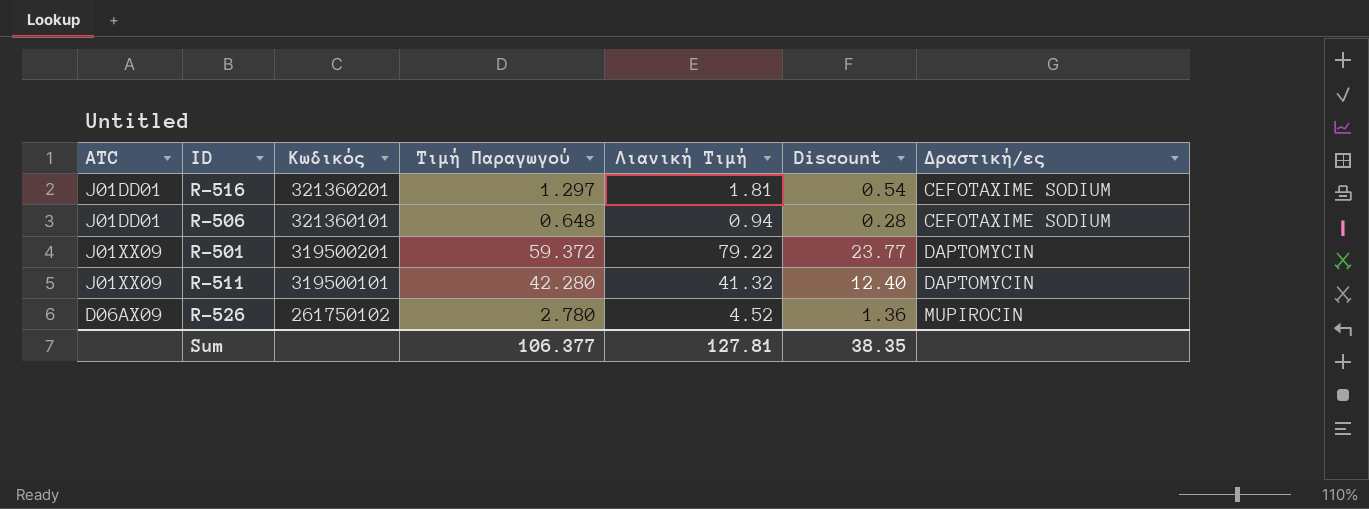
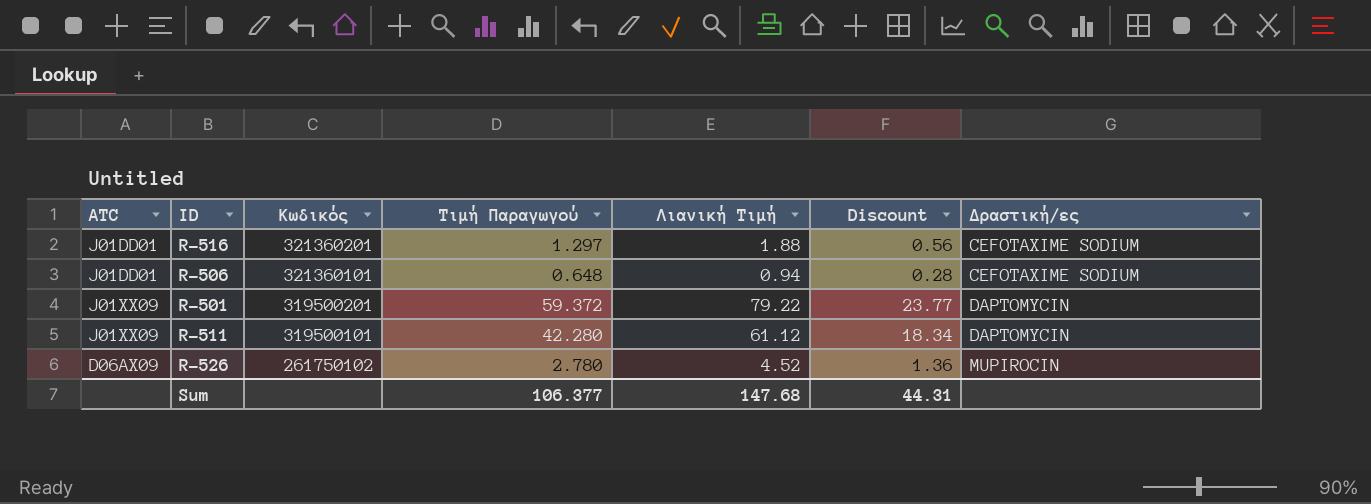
R-516 | Λιανική Τιμή: 1.81 -> 1.88
R-516 | Discount: 0.54 -> 0.56
R-511 | Λιανική Τιμή: 41.32 -> 61.12
R-511 | Discount: 12.40 -> 18.34
Sum | Λιανική Τιμή: 127.81 -> 147.68
Sum | Discount: 38.35 -> 44.31

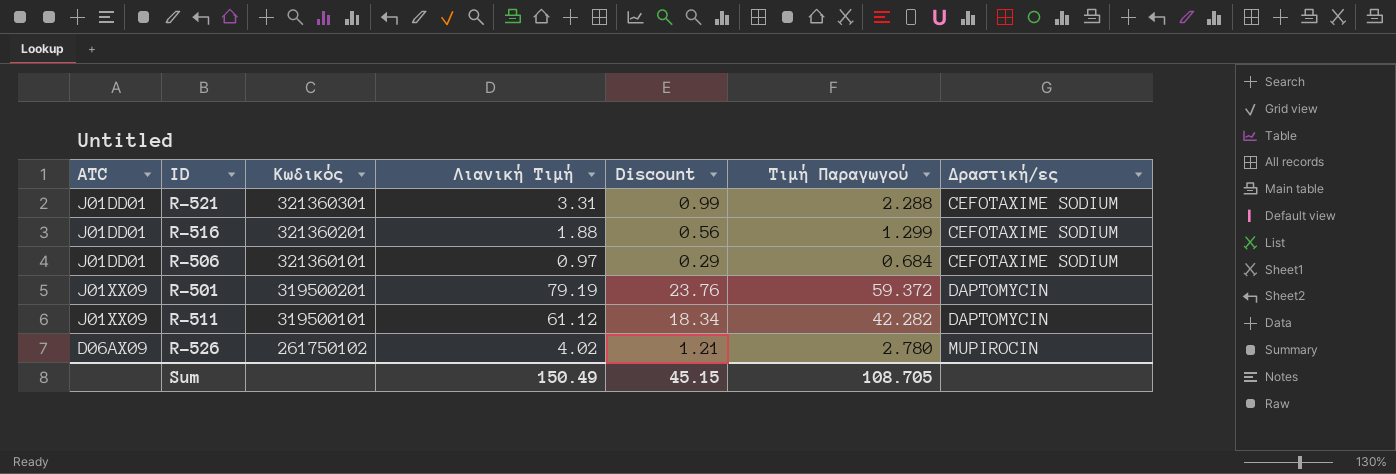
column Τιμή Παραγωγού | position: 4 -> 6
row R-521: none -> J01DD01 | 321360301 | 3.31 | 0.99 | 2.288 | CEFOTAXIME SODIUM
R-516 | Τιμή Παραγωγού: 1.297 -> 1.299
R-506 | Λιανική Τιμή: 0.94 -> 0.97
R-506 | Discount: 0.28 -> 0.29
R-506 | Τιμή Παραγωγού: 0.648 -> 0.684
R-501 | Λιανική Τιμή: 79.22 -> 79.19
R-501 | Discount: 23.77 -> 23.76
R-511 | Τιμή Παραγωγού: 42.280 -> 42.282
R-526 | Λιανική Τιμή: 4.52 -> 4.02
R-526 | Discount: 1.36 -> 1.21
Sum | Λιανική Τιμή: 147.68 -> 150.49
Sum | Discount: 44.31 -> 45.15
Sum | Τιμή Παραγωγού: 106.377 -> 108.705

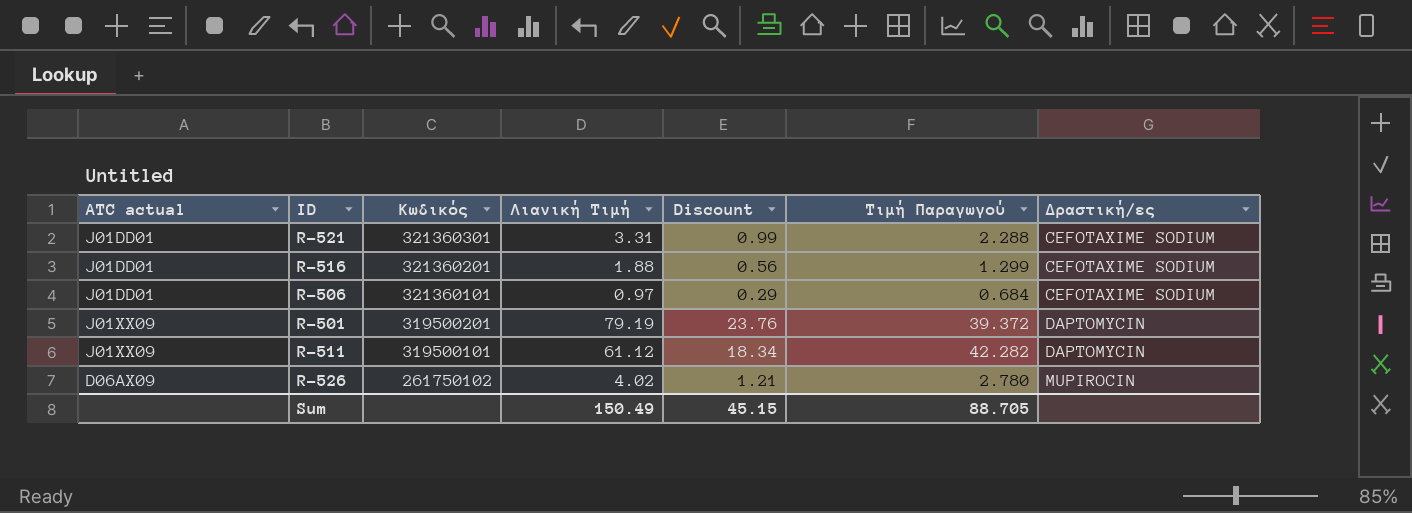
column name: ATC -> ATC actual
R-501 | Τιμή Παραγωγού: 59.372 -> 39.372
Sum | Τιμή Παραγωγού: 108.705 -> 88.705

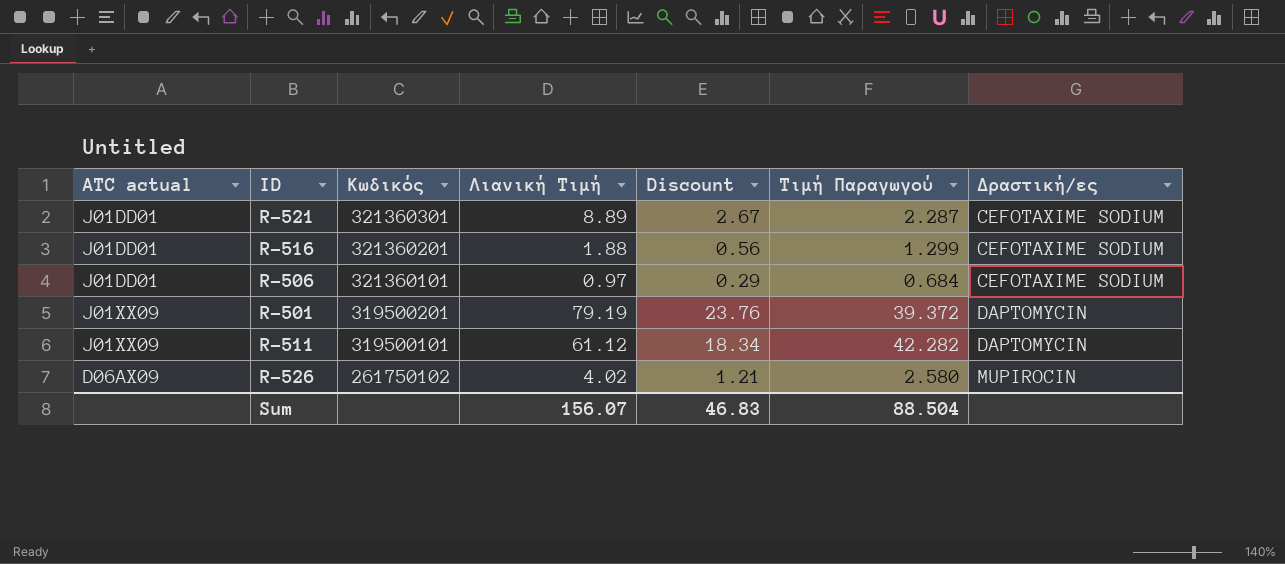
R-521 | Λιανική Τιμή: 3.31 -> 8.89
R-521 | Discount: 0.99 -> 2.67
R-521 | Τιμή Παραγωγού: 2.288 -> 2.287
R-526 | Τιμή Παραγωγού: 2.780 -> 2.580
Sum | Λιανική Τιμή: 150.49 -> 156.07
Sum | Discount: 45.15 -> 46.83
Sum | Τιμή Παραγωγού: 88.705 -> 88.504

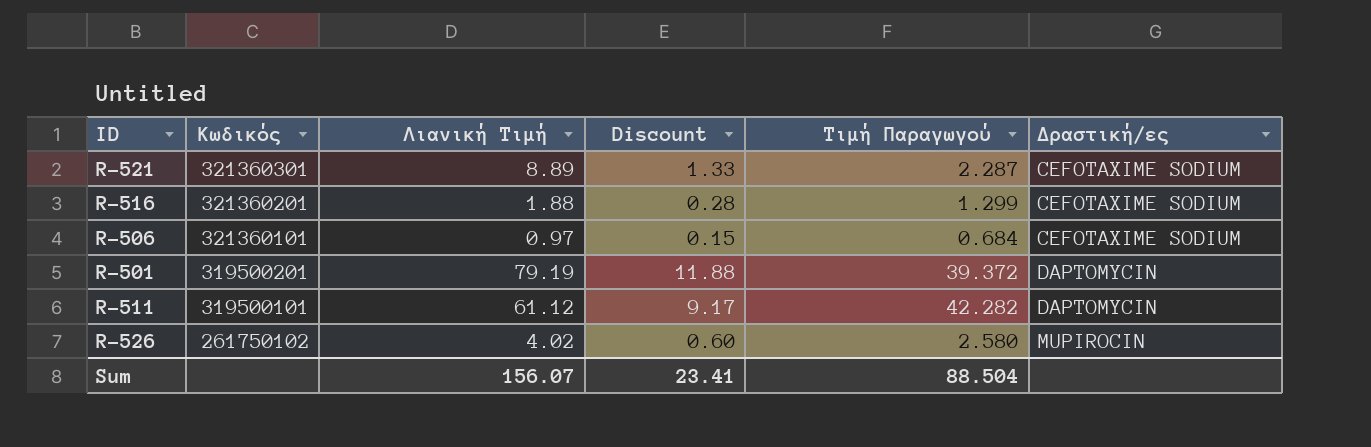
column ATC actual | position: 1 -> none
column Discount | formula: [Λιανική Τιμή] * 0.3 -> [Λιανική Τιμή] * 0.15
Sum | Discount: 46.83 -> 23.41

